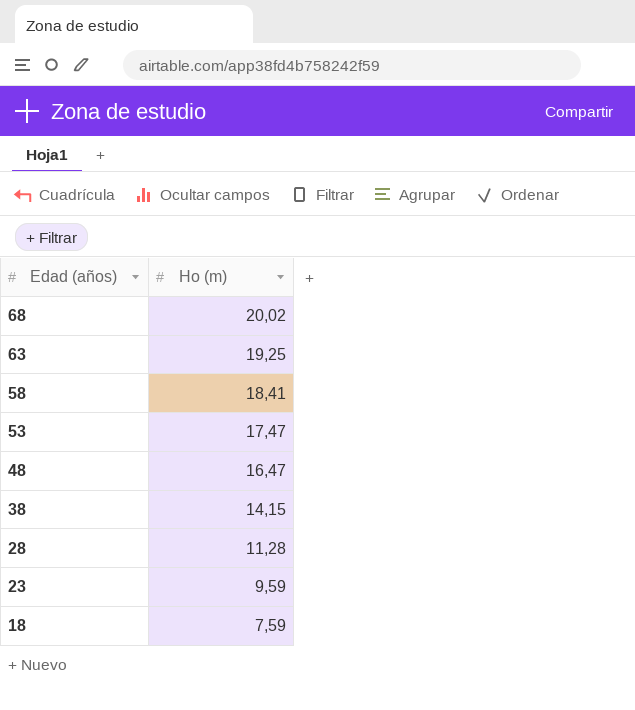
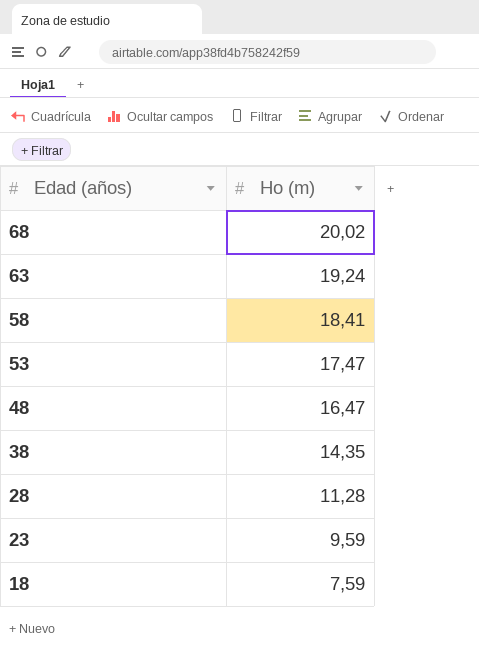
63 | Ho (m): 19,25 -> 19,24
38 | Ho (m): 14,15 -> 14,35

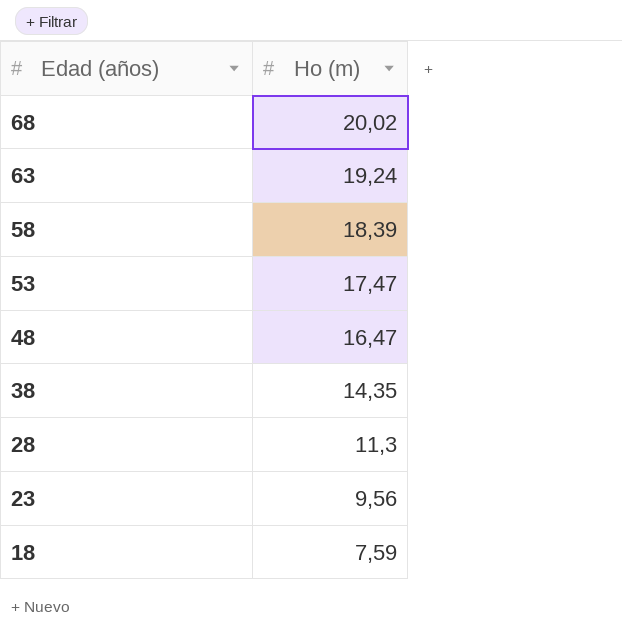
58 | Ho (m): 18,41 -> 18,39
28 | Ho (m): 11,28 -> 11,3
23 | Ho (m): 9,59 -> 9,56

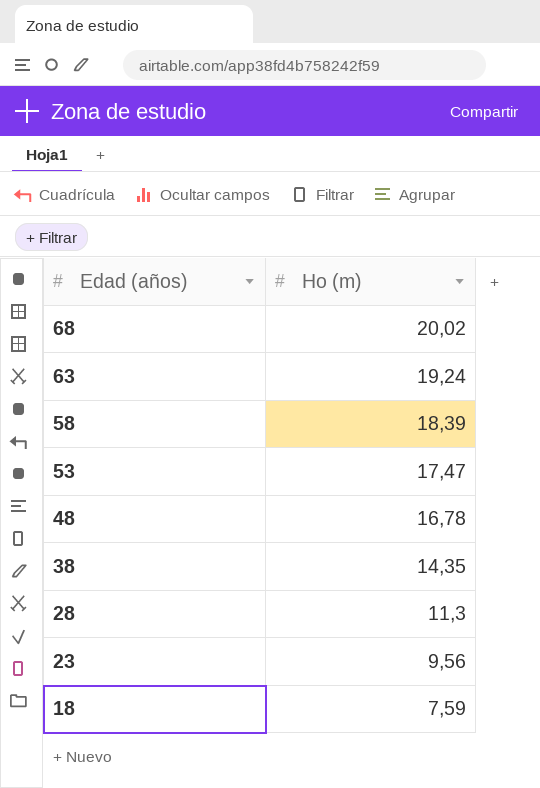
48 | Ho (m): 16,47 -> 16,78

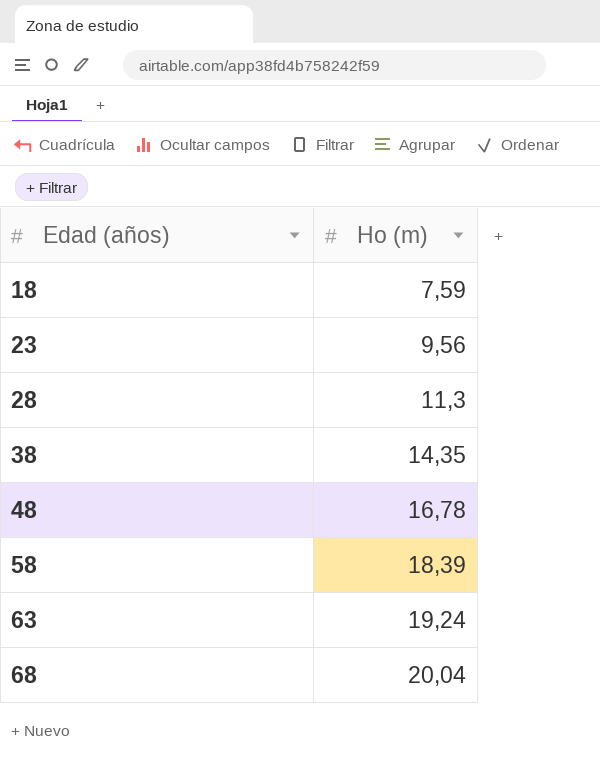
row order: Edad (años) descending -> Edad (años) ascending
row 53: 17,47 -> none
68 | Ho (m): 20,02 -> 20,04

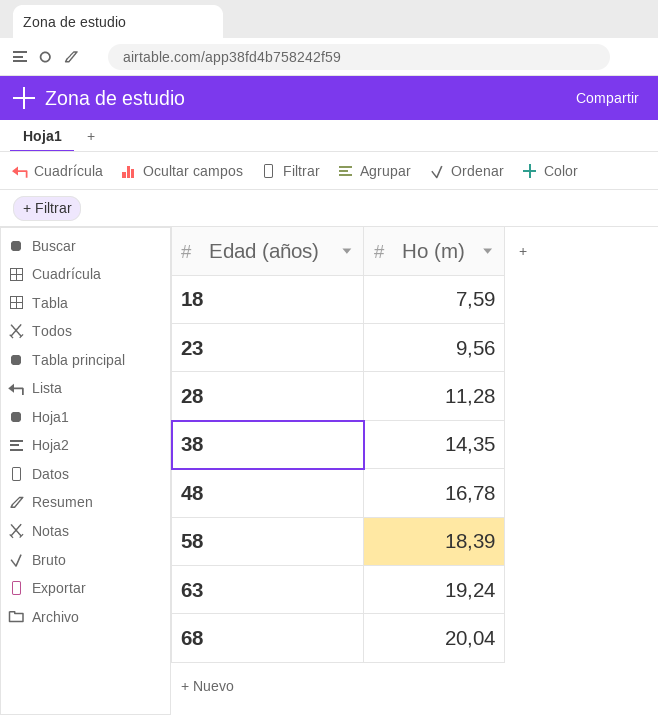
28 | Ho (m): 11,3 -> 11,28

